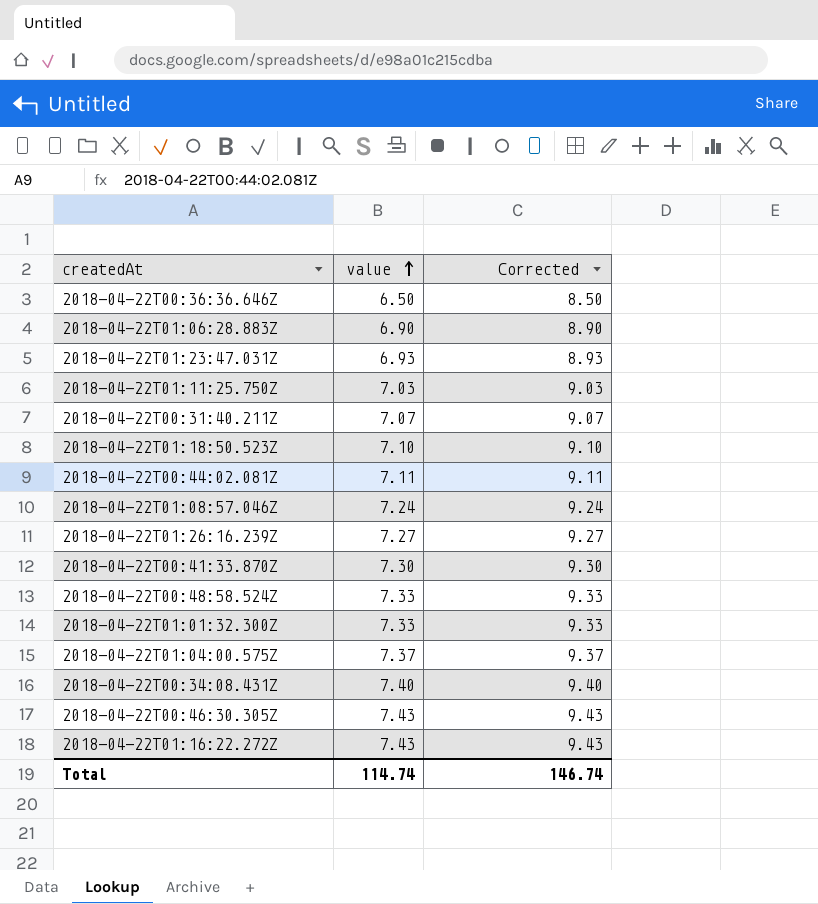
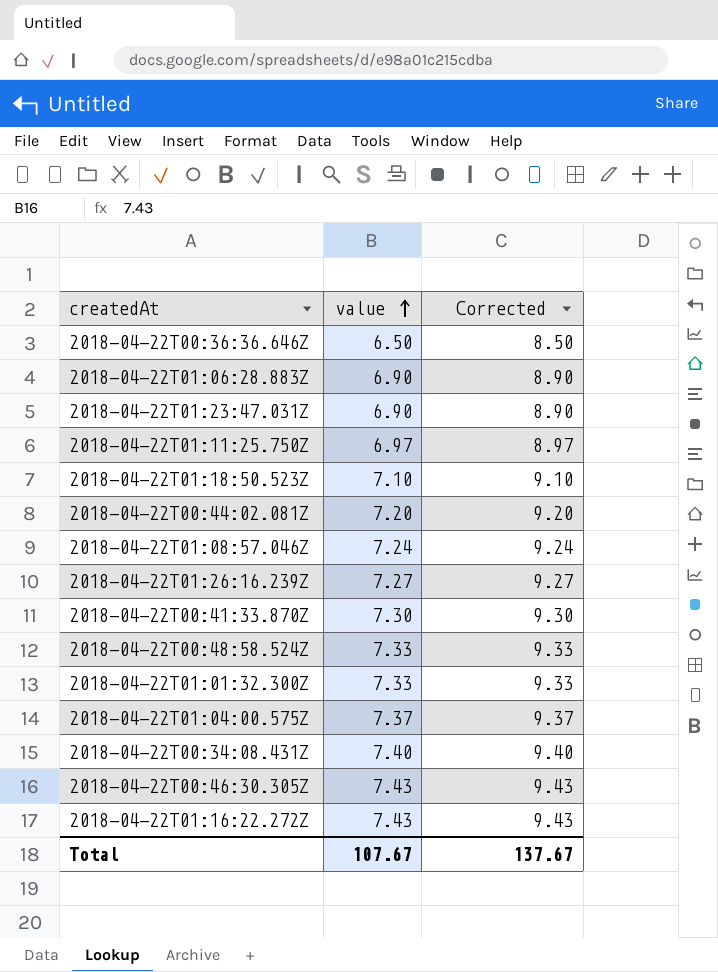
row 2018-04-22T00:31:40.211Z: 7.07 | 9.07 -> none
2018-04-22T01:23:47.031Z | value: 6.93 -> 6.90
2018-04-22T01:23:47.031Z | Corrected: 8.93 -> 8.90
2018-04-22T01:11:25.750Z | value: 7.03 -> 6.97
2018-04-22T01:11:25.750Z | Corrected: 9.03 -> 8.97
2018-04-22T00:44:02.081Z | value: 7.11 -> 7.20
2018-04-22T00:44:02.081Z | Corrected: 9.11 -> 9.20
Total | value: 114.74 -> 107.67
Total | Corrected: 146.74 -> 137.67

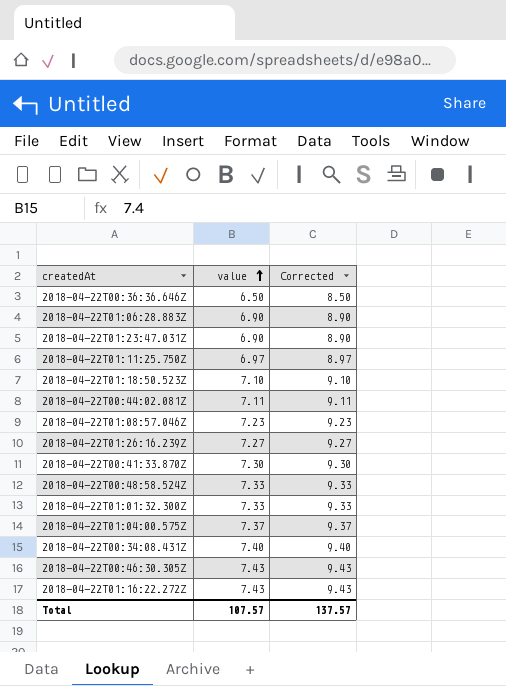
2018-04-22T00:44:02.081Z | value: 7.20 -> 7.11
2018-04-22T00:44:02.081Z | Corrected: 9.20 -> 9.11
2018-04-22T01:08:57.046Z | value: 7.24 -> 7.23
2018-04-22T01:08:57.046Z | Corrected: 9.24 -> 9.23
Total | value: 107.67 -> 107.57
Total | Corrected: 137.67 -> 137.57

